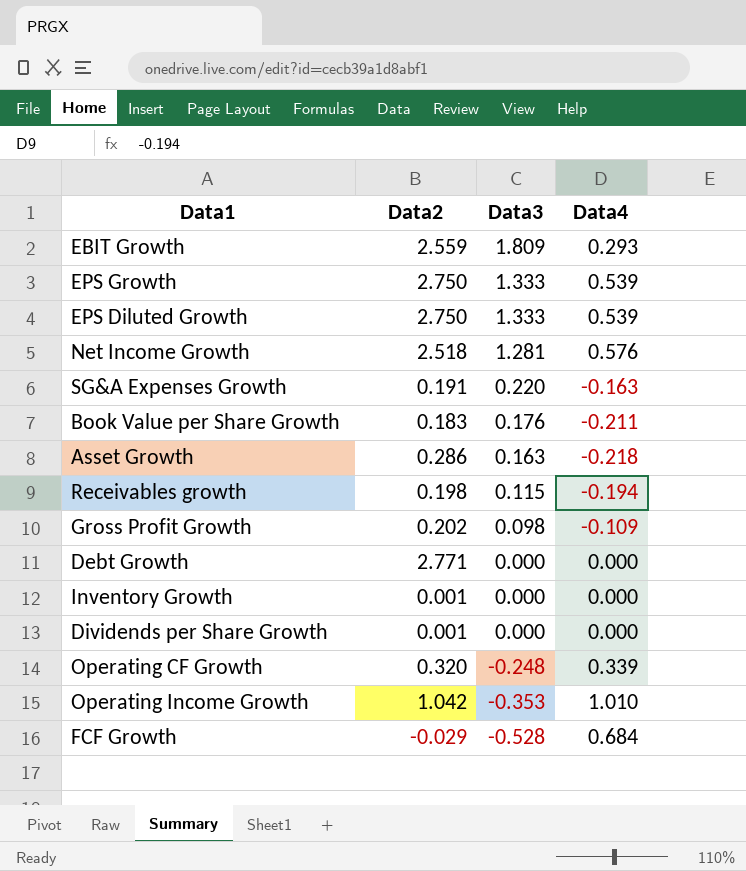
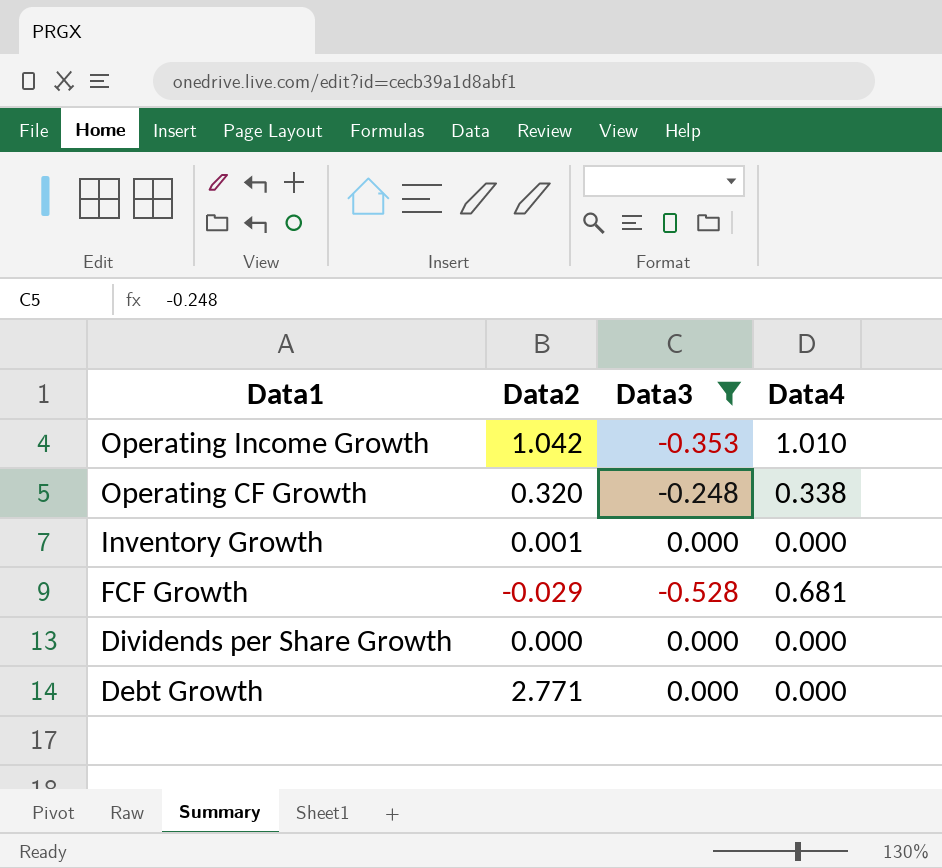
filter: none -> Data3 <= 0.000
row order: Data3 descending -> Data1 descending
Operating CF Growth | Data4: 0.339 -> 0.338
FCF Growth | Data4: 0.684 -> 0.681
Dividends per Share Growth | Data2: 0.001 -> 0.000

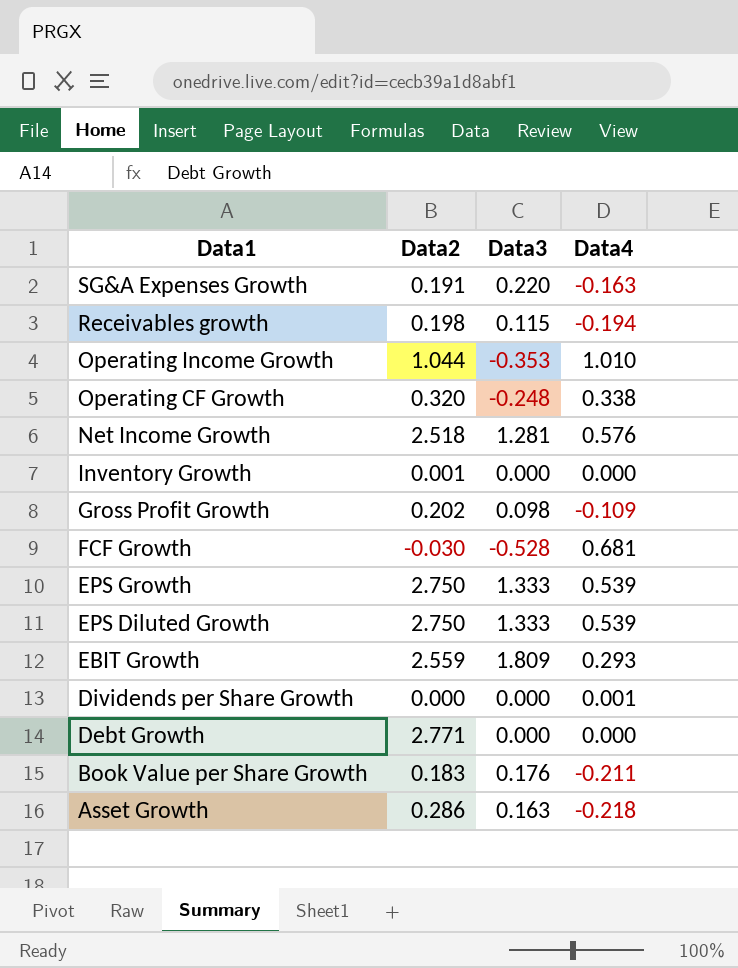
filter: Data3 <= 0.000 -> none
Operating Income Growth | Data2: 1.042 -> 1.044
FCF Growth | Data2: -0.029 -> -0.030
Dividends per Share Growth | Data4: 0.000 -> 0.001

